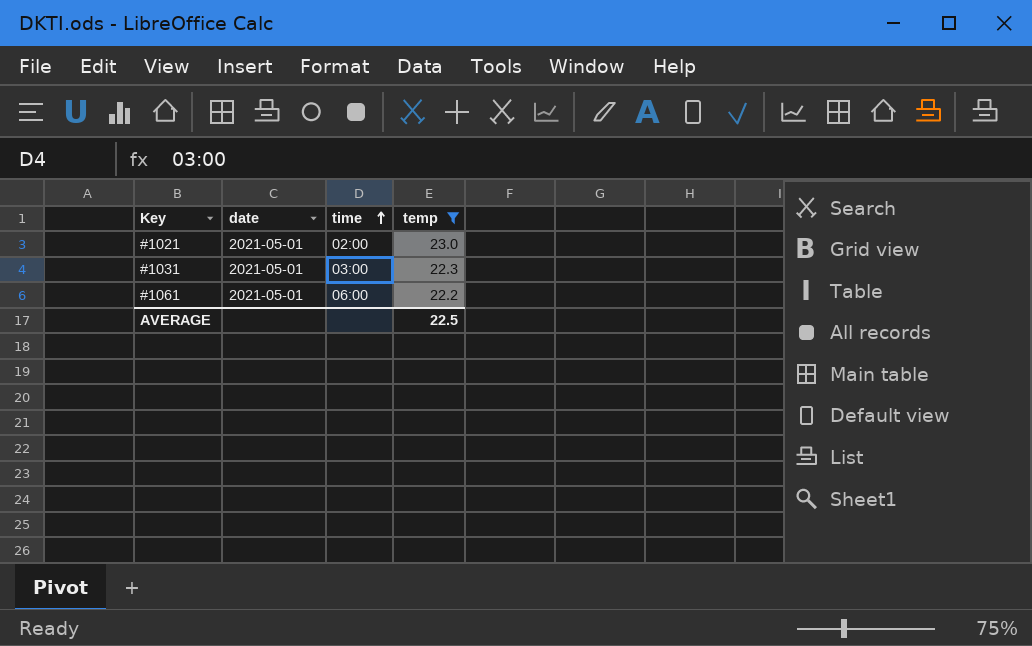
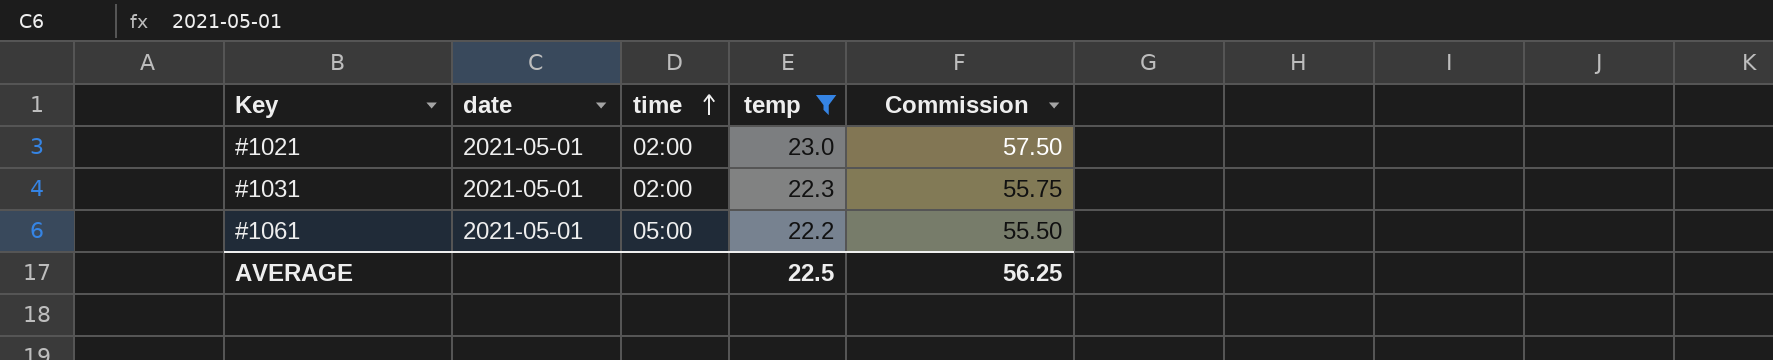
column Commission | formula: none -> [temp] * 2.5
#1031 | time: 03:00 -> 02:00
#1061 | time: 06:00 -> 05:00

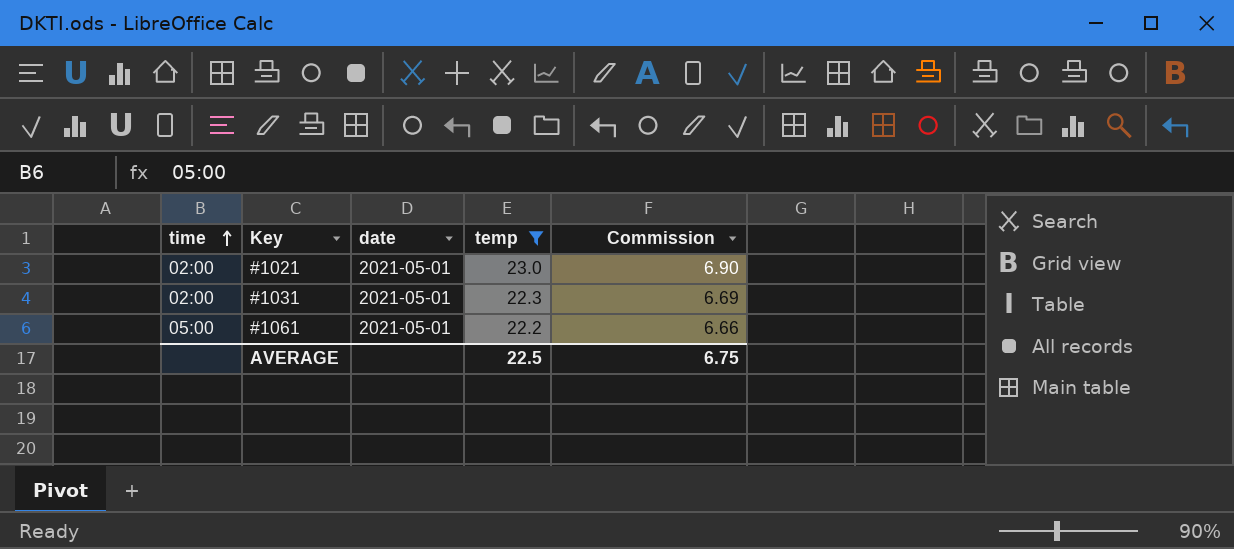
column time | position: 3 -> 1
column Commission | formula: [temp] * 2.5 -> [temp] * 0.3
AVERAGE | Commission: 56.25 -> 6.75

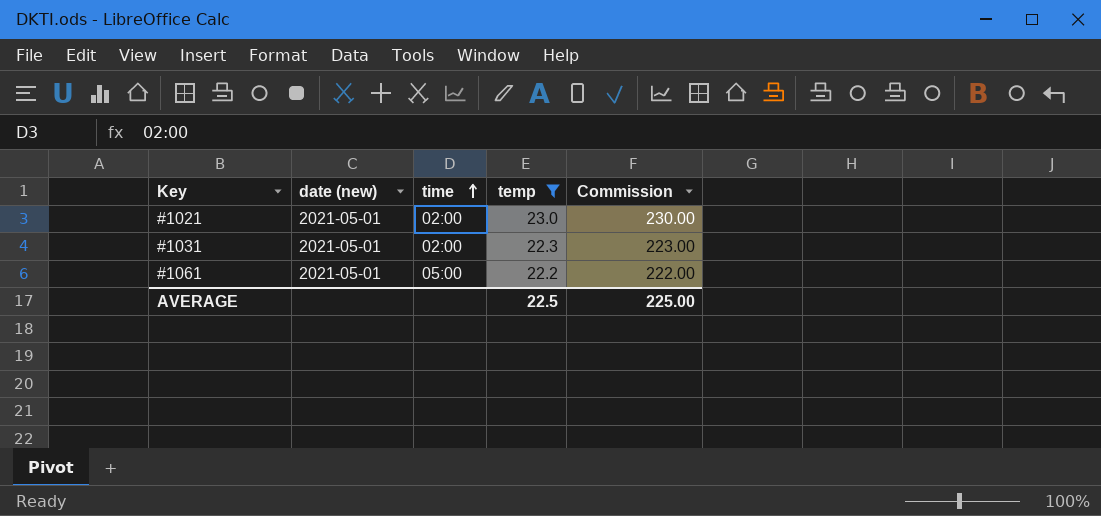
column name: date -> date (new)
column time | position: 1 -> 3
column Commission | formula: [temp] * 0.3 -> [temp] * 10
AVERAGE | Commission: 6.75 -> 225.00

